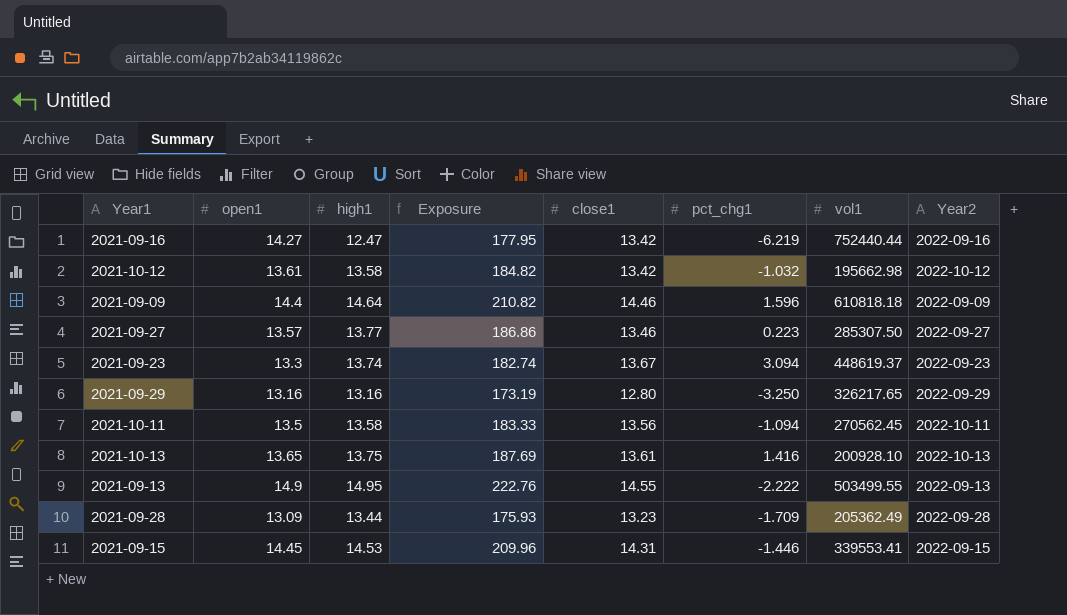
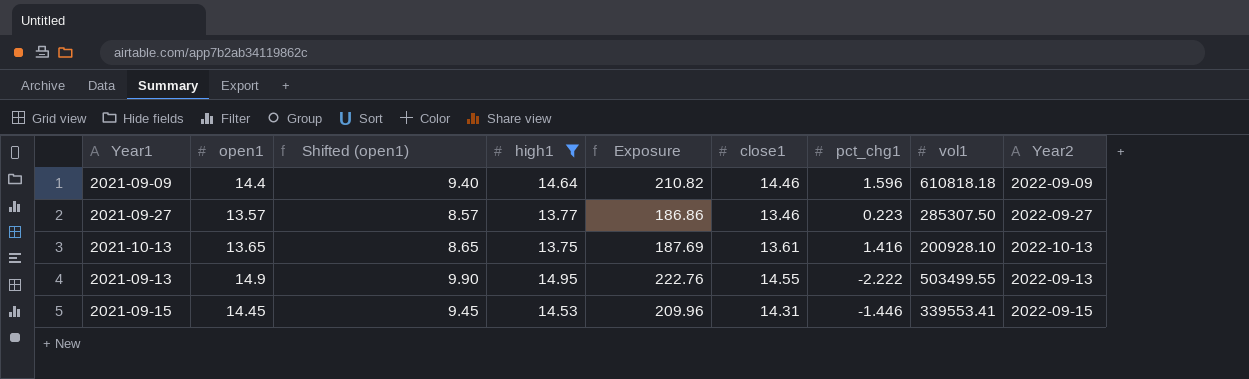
filter: none -> high1 >= 13.75
column Shifted (open1) | formula: none -> [open1] - 5

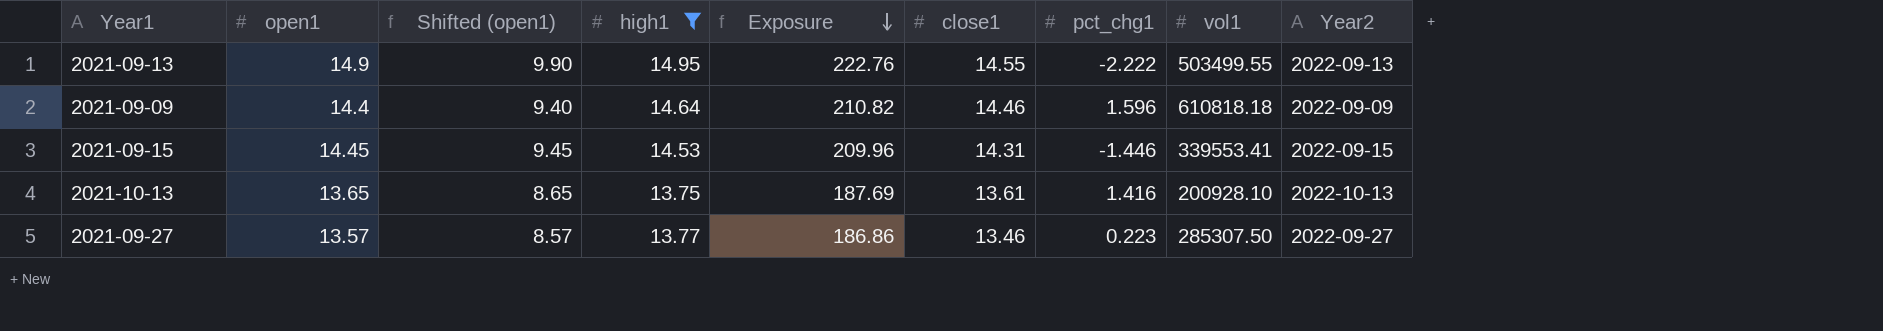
row order: none -> Exposure descending

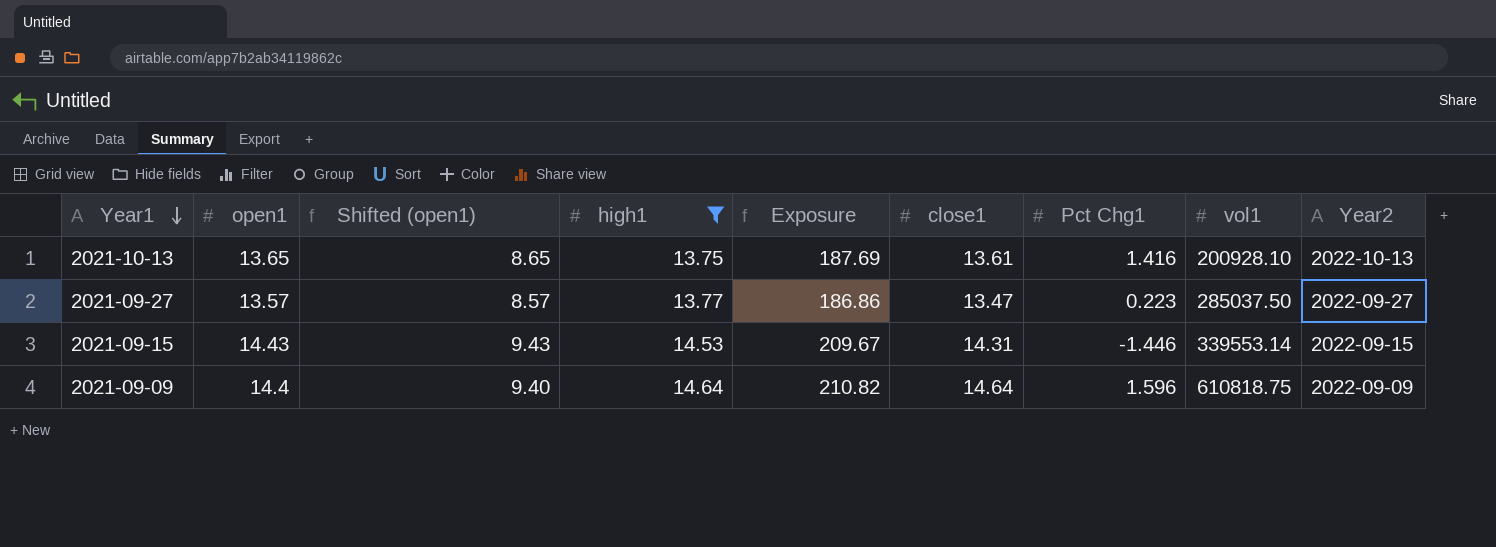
row order: Exposure descending -> Year1 descending
column name: pct_chg1 -> Pct Chg1
row 2021-09-13: 14.9 | 9.90 | 14.95 | 222.76 | 14.55 | -2.222 | 503499.55 | 2022-09-13 -> none
2021-09-27 | close1: 13.46 -> 13.47
2021-09-27 | vol1: 285307.50 -> 285037.50
2021-09-15 | open1: 14.45 -> 14.43
2021-09-15 | Shifted (open1): 9.45 -> 9.43
2021-09-15 | Exposure: 209.96 -> 209.67
2021-09-15 | vol1: 339553.41 -> 339553.14
2021-09-09 | close1: 14.46 -> 14.64
2021-09-09 | vol1: 610818.18 -> 610818.75

